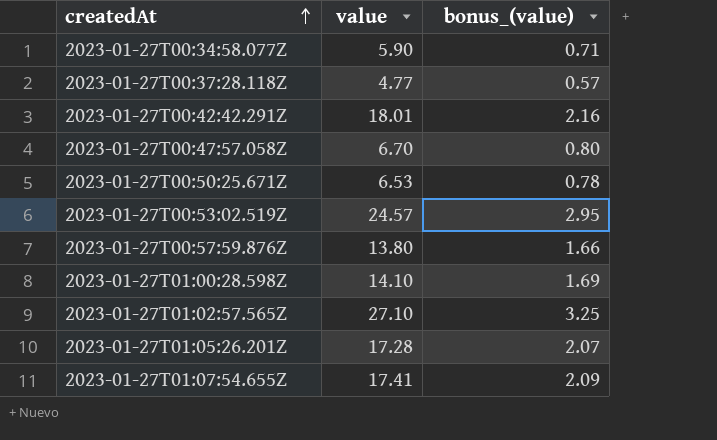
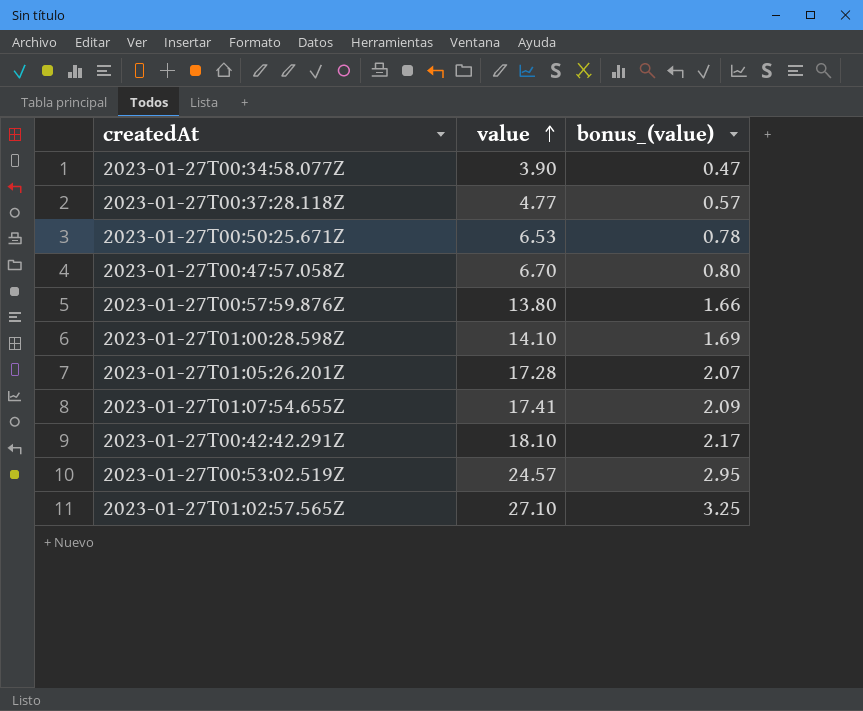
row order: createdAt ascending -> value ascending
2023-01-27T00:34:58.077Z | value: 5.90 -> 3.90
2023-01-27T00:34:58.077Z | bonus_(value): 0.71 -> 0.47
2023-01-27T00:42:42.291Z | value: 18.01 -> 18.10
2023-01-27T00:42:42.291Z | bonus_(value): 2.16 -> 2.17

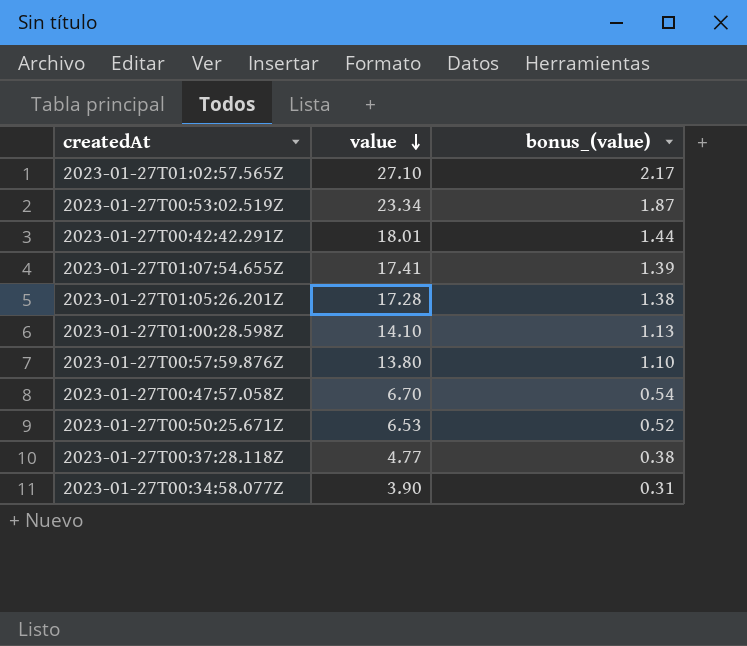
row order: value ascending -> value descending
column bonus_(value) | formula: [value] * 0.12 -> [value] * 0.08
2023-01-27T00:53:02.519Z | value: 24.57 -> 23.34
2023-01-27T00:42:42.291Z | value: 18.10 -> 18.01

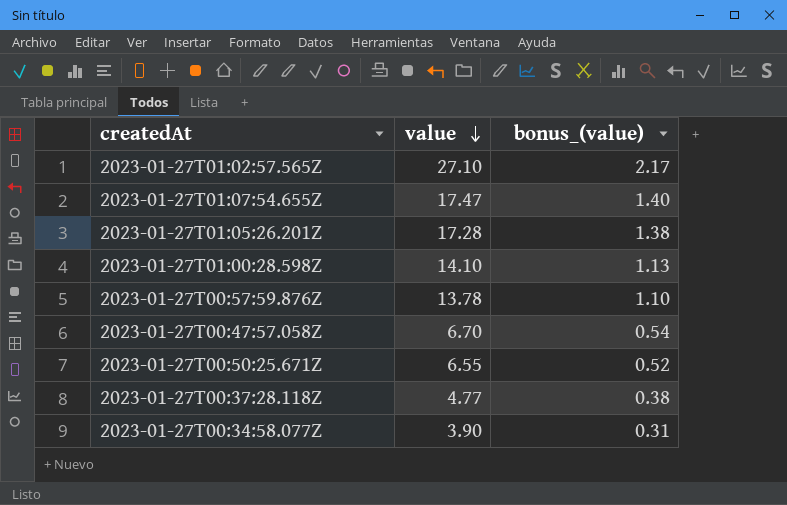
row 2023-01-27T00:53:02.519Z: 23.34 | 1.87 -> none
row 2023-01-27T00:42:42.291Z: 18.01 | 1.44 -> none
2023-01-27T01:07:54.655Z | value: 17.41 -> 17.47
2023-01-27T01:07:54.655Z | bonus_(value): 1.39 -> 1.40
2023-01-27T00:57:59.876Z | value: 13.80 -> 13.78
2023-01-27T00:50:25.671Z | value: 6.53 -> 6.55

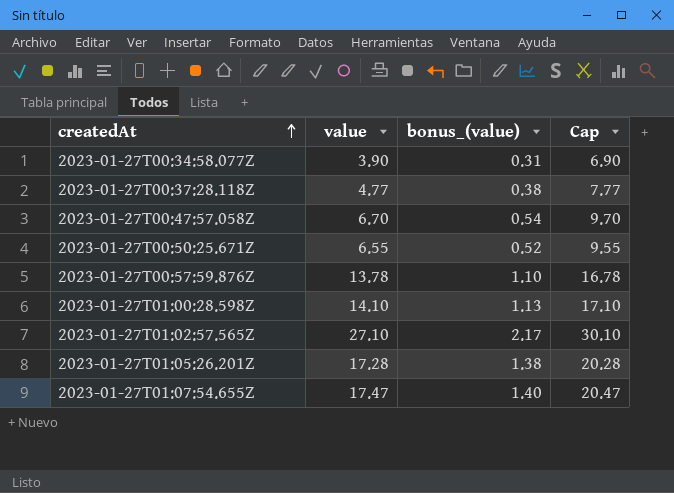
row order: value descending -> createdAt ascending
column Cap | formula: none -> [value] + 3

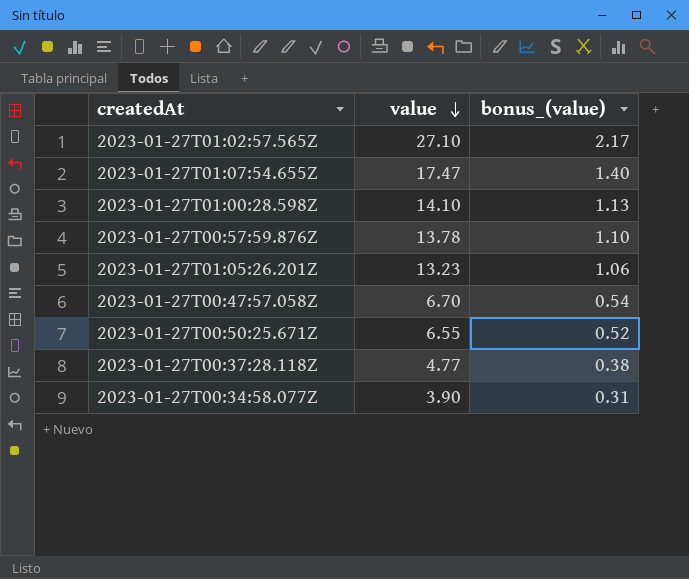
row order: createdAt ascending -> value descending
column Cap | formula: [value] + 3 -> none
2023-01-27T01:05:26.201Z | value: 17.28 -> 13.23
2023-01-27T01:05:26.201Z | bonus_(value): 1.38 -> 1.06

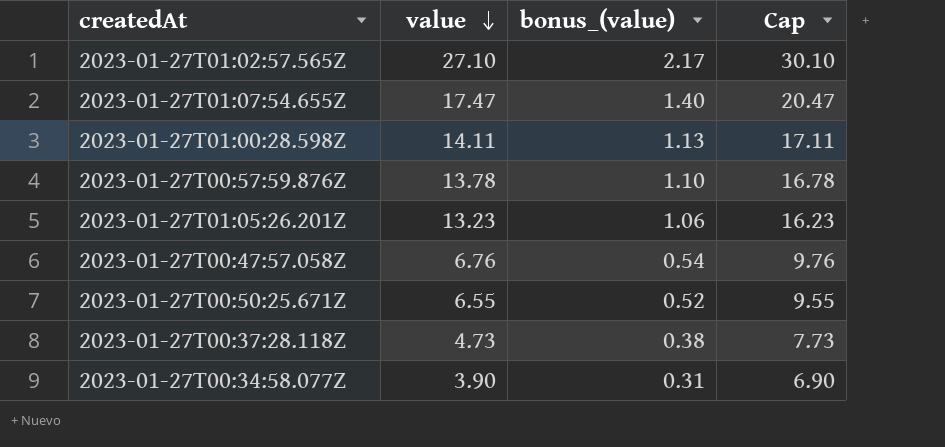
column Cap | formula: none -> [value] + 3
2023-01-27T01:00:28.598Z | value: 14.10 -> 14.11
2023-01-27T00:47:57.058Z | value: 6.70 -> 6.76
2023-01-27T00:37:28.118Z | value: 4.77 -> 4.73

